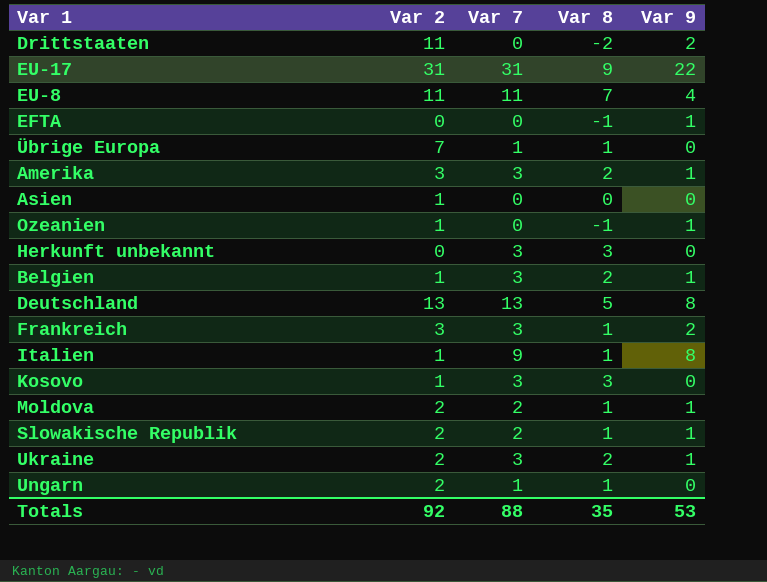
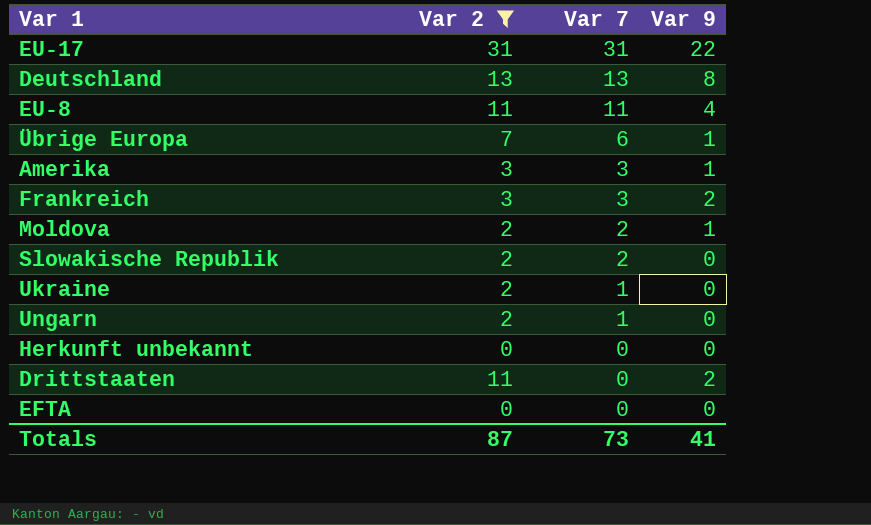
filter: none -> Var 2 != 1
row order: none -> Var 7 descending
column Var 8 | formula: [Var 7] - [Var 9] -> none
Übrige Europa | Var 7: 1 -> 6
Übrige Europa | Var 9: 0 -> 1
Slowakische Republik | Var 9: 1 -> 0
Ukraine | Var 7: 3 -> 1
Ukraine | Var 9: 1 -> 0
Herkunft unbekannt | Var 7: 3 -> 0
EFTA | Var 9: 1 -> 0
Totals | Var 2: 92 -> 87
Totals | Var 7: 88 -> 73
Totals | Var 9: 53 -> 41

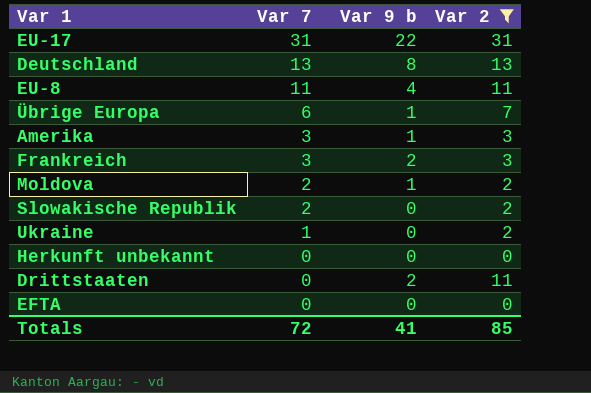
column name: Var 9 -> Var 9 b
column Var 2 | position: 2 -> 4
row Ungarn: 2 | 1 | 0 -> none
Totals | Var 7: 73 -> 72
Totals | Var 2: 87 -> 85

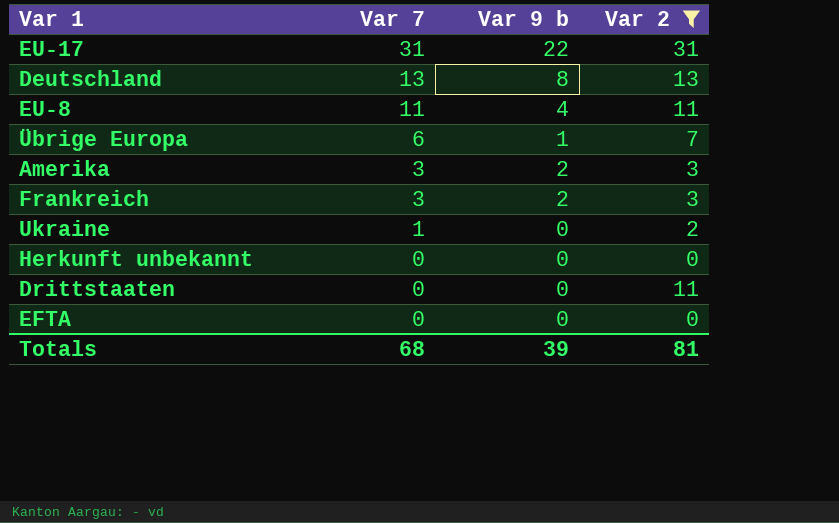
row Moldova: 2 | 1 | 2 -> none
row Slowakische Republik: 2 | 0 | 2 -> none
Amerika | Var 9 b: 1 -> 2
Drittstaaten | Var 9 b: 2 -> 0
Totals | Var 7: 72 -> 68
Totals | Var 9 b: 41 -> 39
Totals | Var 2: 85 -> 81

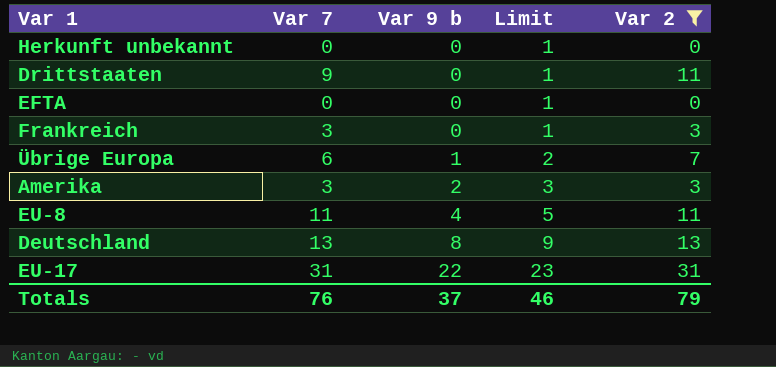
row order: Var 7 descending -> Var 9 b ascending
column Limit | formula: none -> [Var 9 b] + 1
row Ukraine: 1 | 0 | 2 -> none
Drittstaaten | Var 7: 0 -> 9
Frankreich | Var 9 b: 2 -> 0
Totals | Var 7: 68 -> 76
Totals | Var 9 b: 39 -> 37
Totals | Var 2: 81 -> 79

